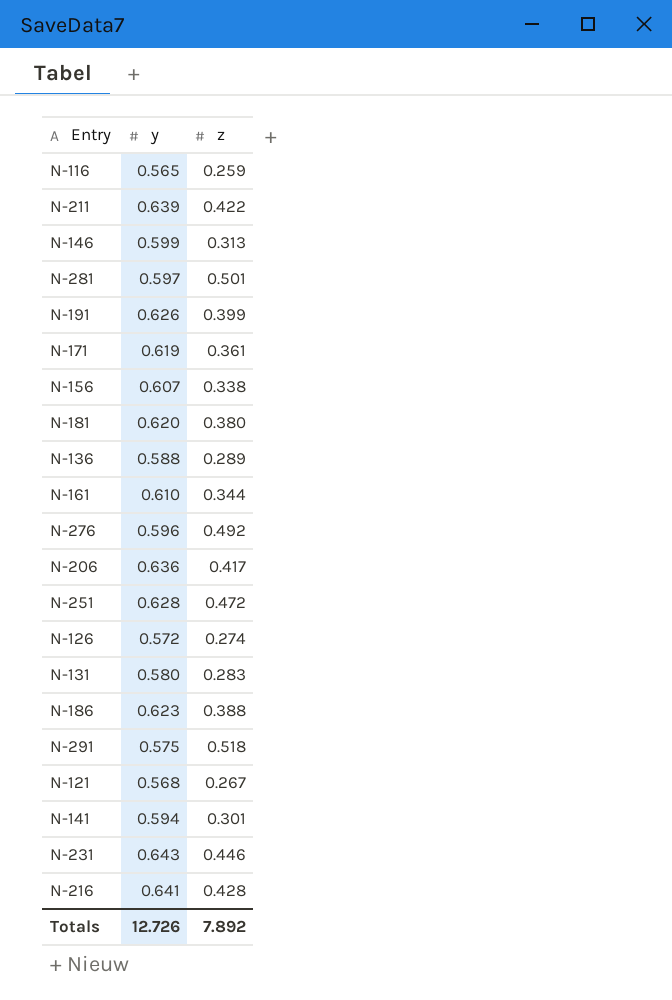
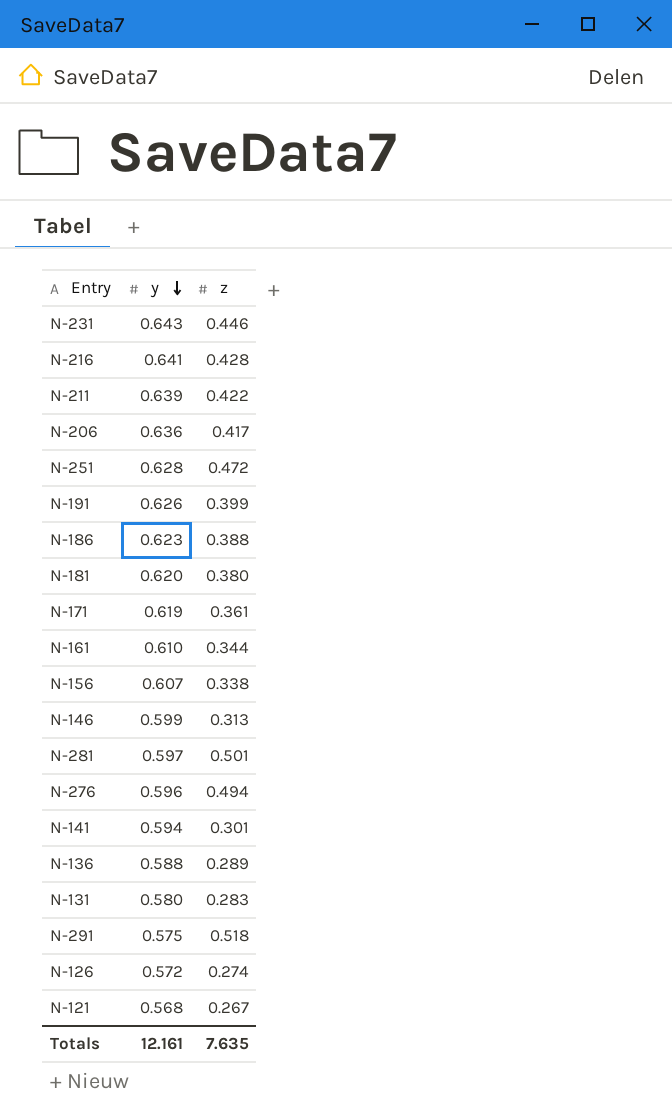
row order: none -> y descending
row N-116: 0.565 | 0.259 -> none
N-276 | z: 0.492 -> 0.494
Totals | y: 12.726 -> 12.161
Totals | z: 7.892 -> 7.635

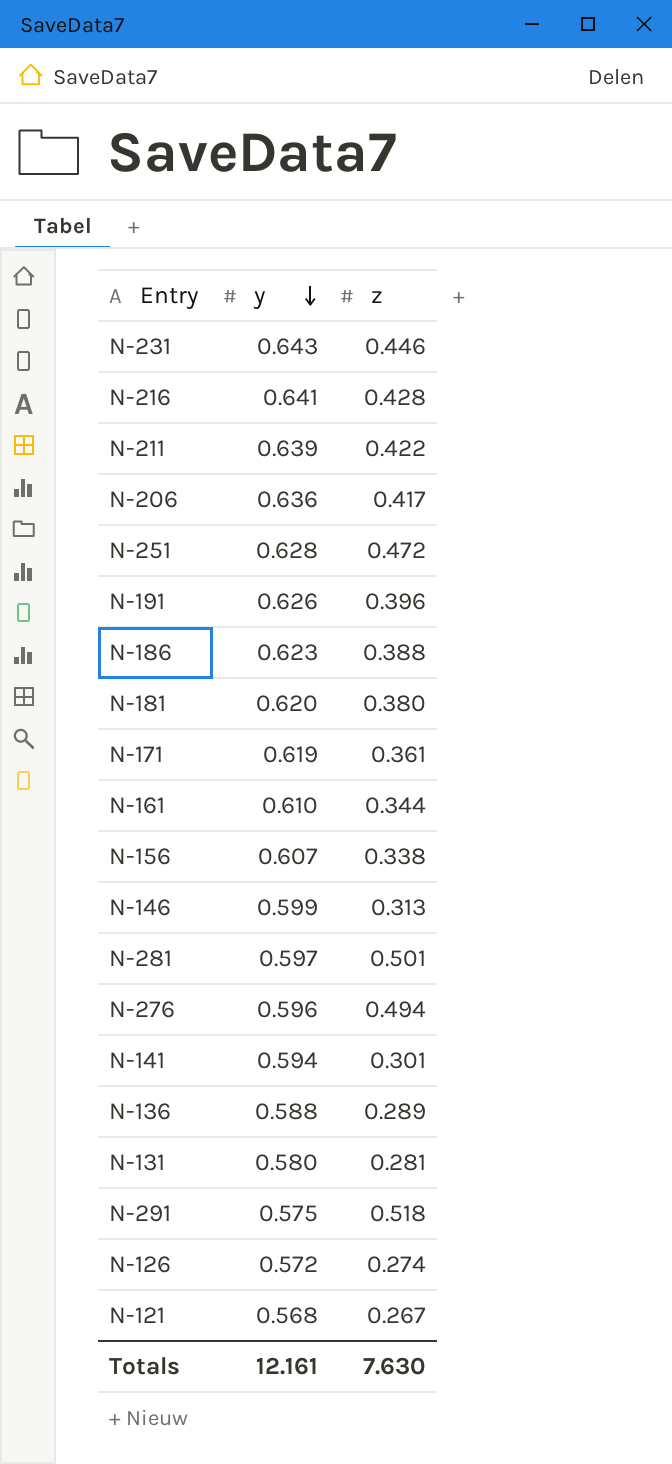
N-191 | z: 0.399 -> 0.396
N-131 | z: 0.283 -> 0.281
Totals | z: 7.635 -> 7.630

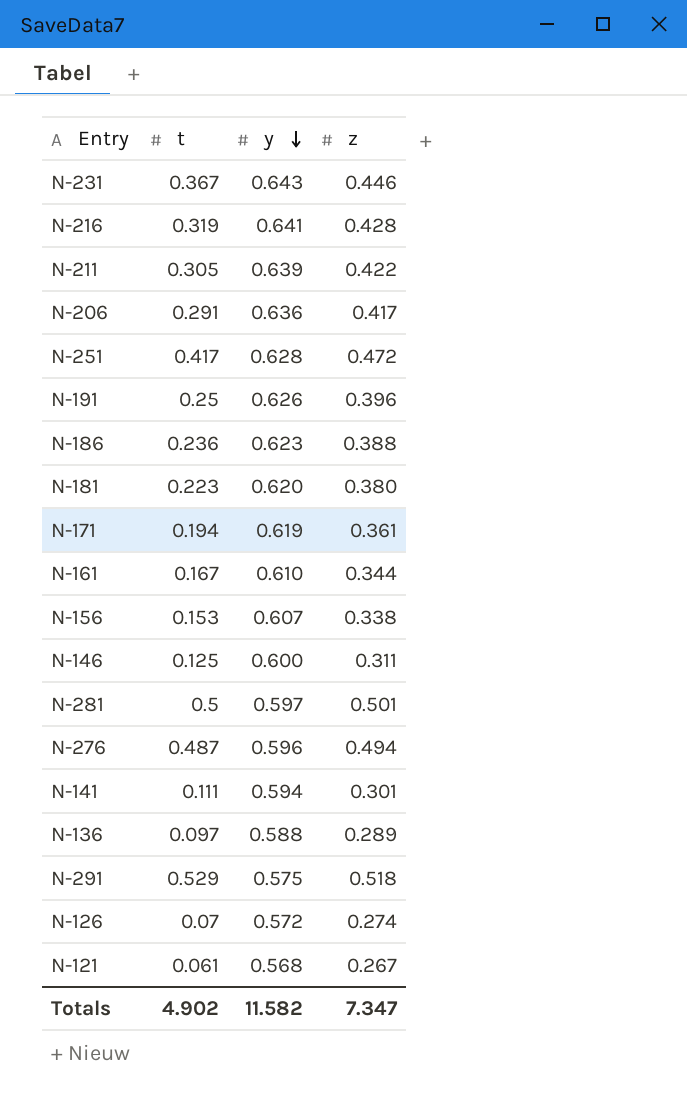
column t | position: none -> 2
row N-131: 0.580 | 0.281 -> none
N-146 | y: 0.599 -> 0.600
N-146 | z: 0.313 -> 0.311
Totals | y: 12.161 -> 11.582
Totals | z: 7.630 -> 7.347

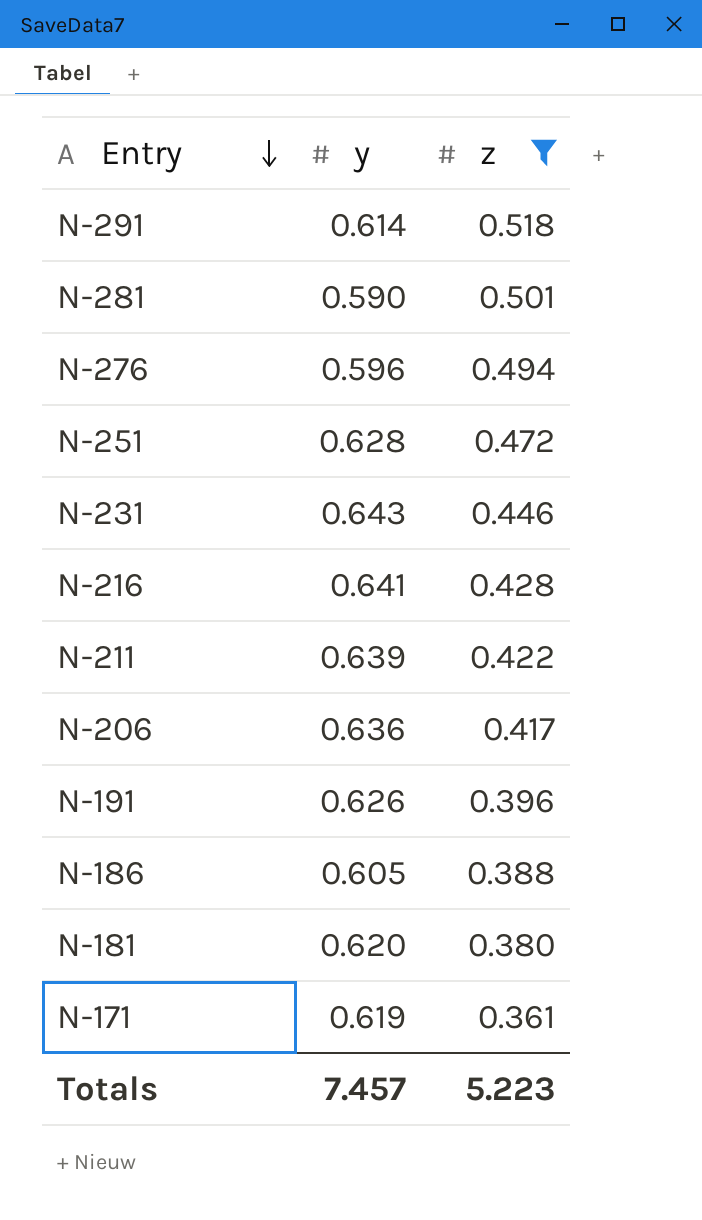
filter: none -> z >= 0.361
row order: y descending -> Entry descending
column t | position: 2 -> none
N-291 | y: 0.575 -> 0.614
N-281 | y: 0.597 -> 0.590
N-186 | y: 0.623 -> 0.605
Totals | y: 11.582 -> 7.457
Totals | z: 7.347 -> 5.223

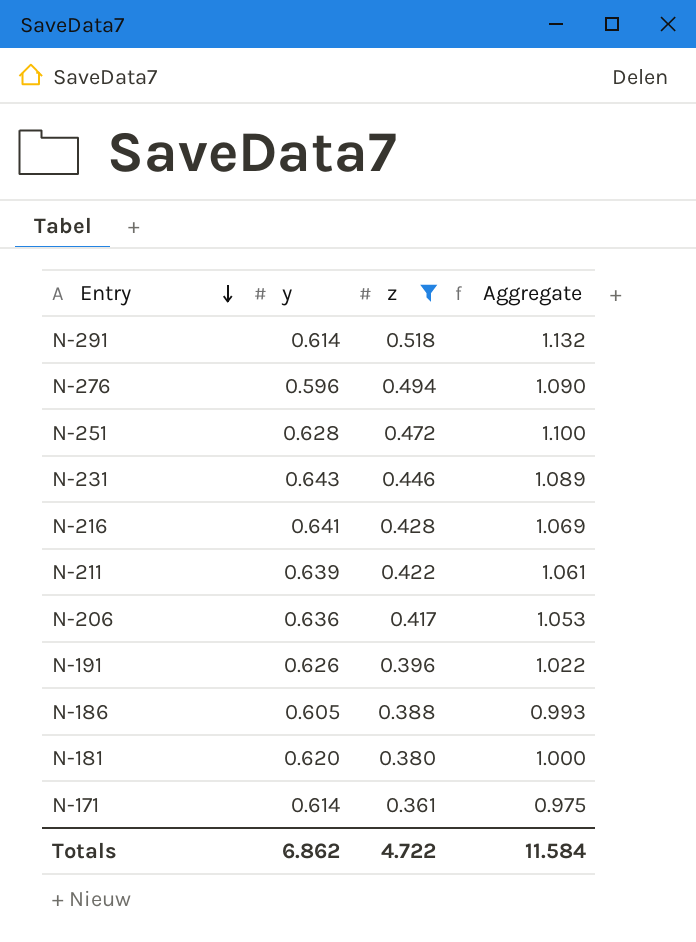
column Aggregate | formula: none -> [y] + [z]
row N-281: 0.590 | 0.501 -> none
N-171 | y: 0.619 -> 0.614
Totals | y: 7.457 -> 6.862
Totals | z: 5.223 -> 4.722

